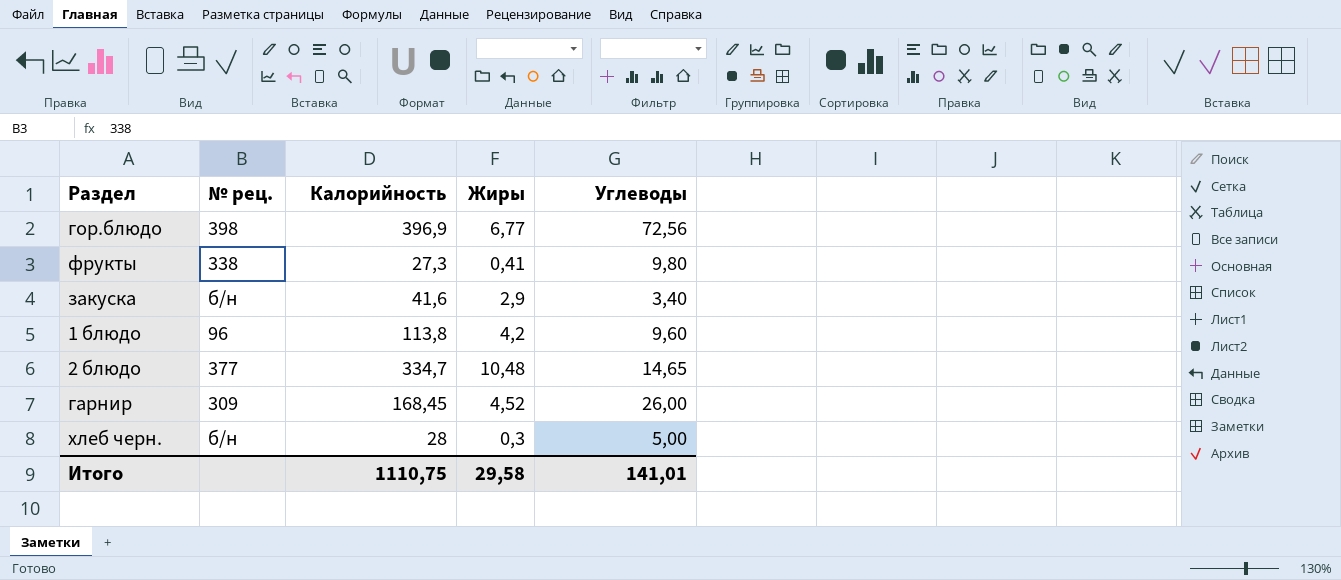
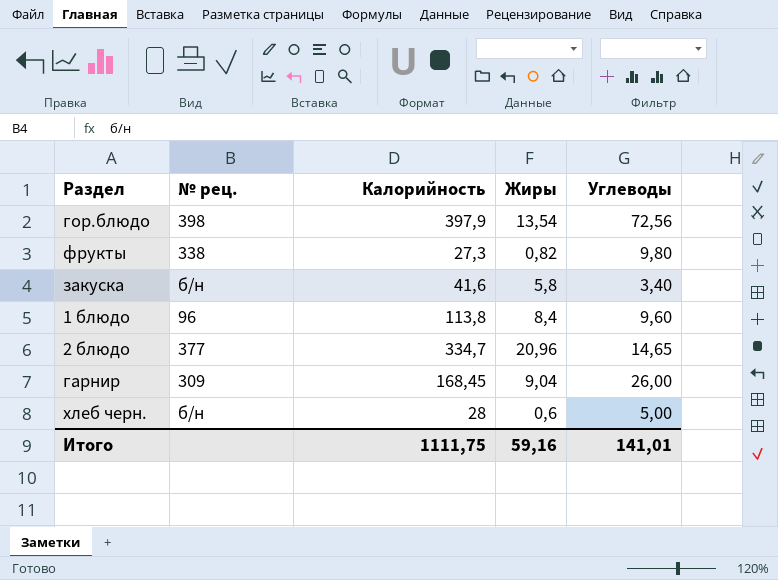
гор.блюдо | Калорийность: 396,9 -> 397,9
гор.блюдо | Жиры: 6,77 -> 13,54
фрукты | Жиры: 0,41 -> 0,82
закуска | Жиры: 2,9 -> 5,8
1 блюдо | Жиры: 4,2 -> 8,4
2 блюдо | Жиры: 10,48 -> 20,96
гарнир | Жиры: 4,52 -> 9,04
хлеб черн. | Жиры: 0,3 -> 0,6
Итого | Калорийность: 1110,75 -> 1111,75
Итого | Жиры: 29,58 -> 59,16

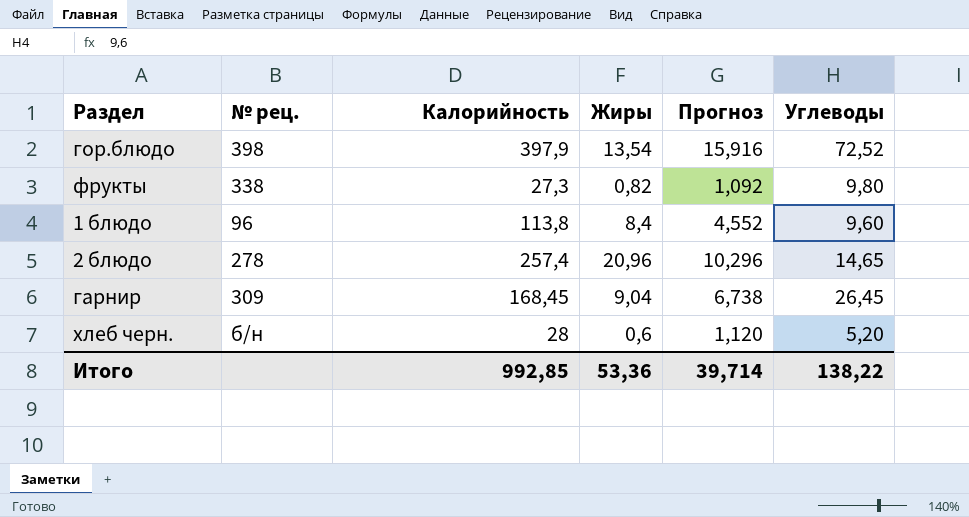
column Прогноз | formula: none -> [Калорийность] * 0,04
row закуска: б/н | 41,6 | 5,8 | 3,40 -> none
гор.блюдо | Углеводы: 72,56 -> 72,52
2 блюдо | № рец.: 377 -> 278
2 блюдо | Калорийность: 334,7 -> 257,4
гарнир | Углеводы: 26,00 -> 26,45
хлеб черн. | Углеводы: 5,00 -> 5,20
Итого | Калорийность: 1111,75 -> 992,85
Итого | Жиры: 59,16 -> 53,36
Итого | Углеводы: 141,01 -> 138,22

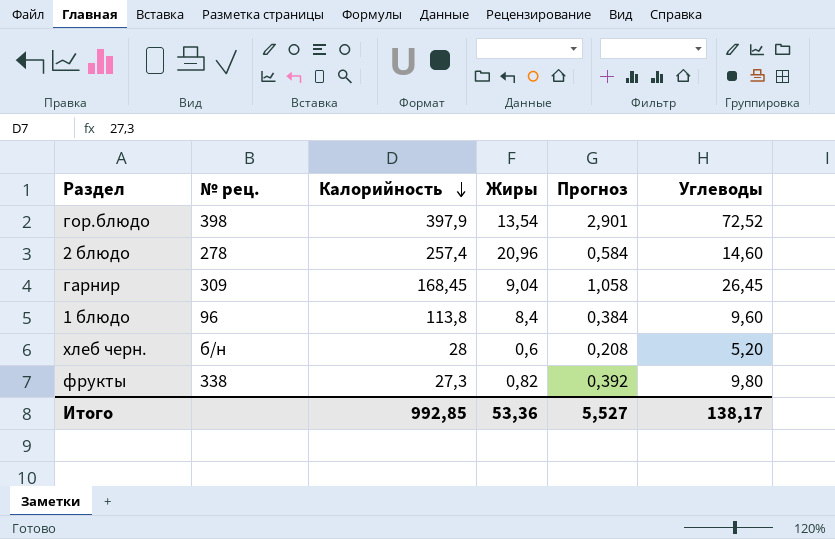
row order: none -> Калорийность descending
column Прогноз | formula: [Калорийность] * 0,04 -> [Углеводы] * 0,04
2 блюдо | Углеводы: 14,65 -> 14,60
Итого | Прогноз: 39,714 -> 5,527
Итого | Углеводы: 138,22 -> 138,17

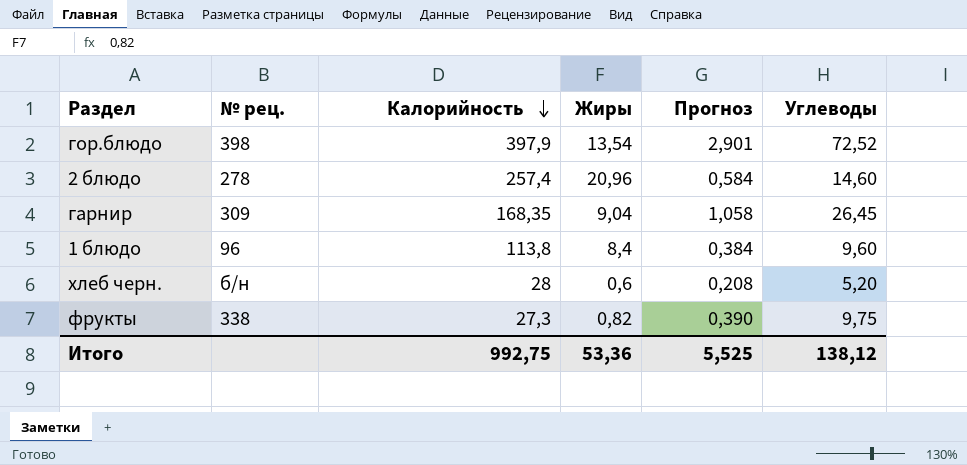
гарнир | Калорийность: 168,45 -> 168,35
фрукты | Прогноз: 0,392 -> 0,390
фрукты | Углеводы: 9,80 -> 9,75
Итого | Калорийность: 992,85 -> 992,75
Итого | Прогноз: 5,527 -> 5,525
Итого | Углеводы: 138,17 -> 138,12

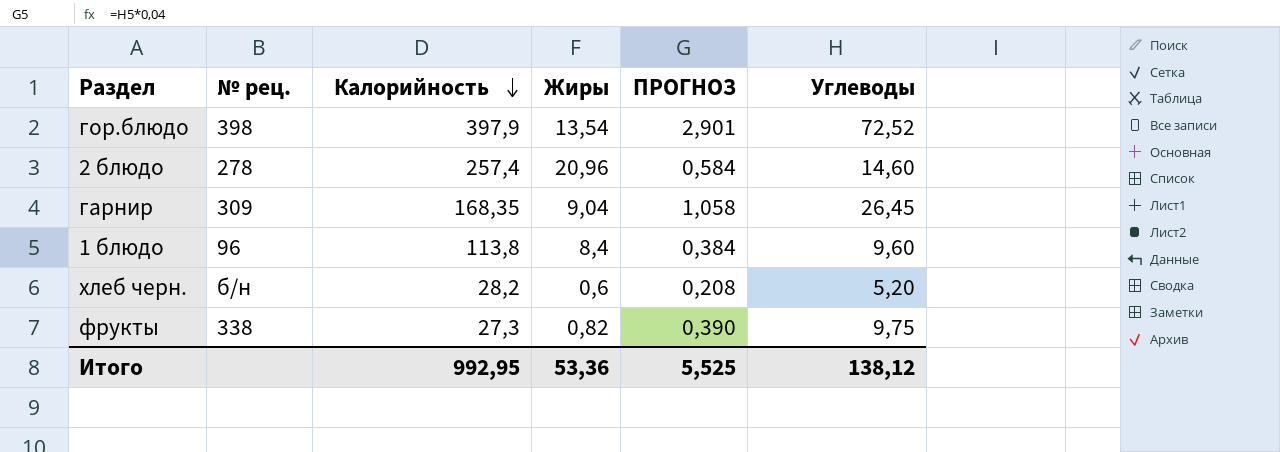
column name: Прогноз -> ПРОГНОЗ
хлеб черн. | Калорийность: 28 -> 28,2
Итого | Калорийность: 992,75 -> 992,95

